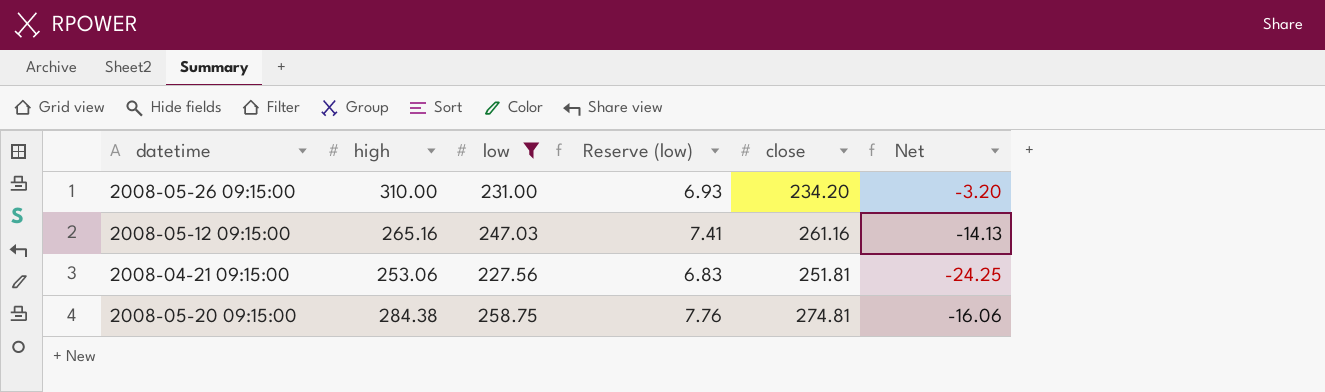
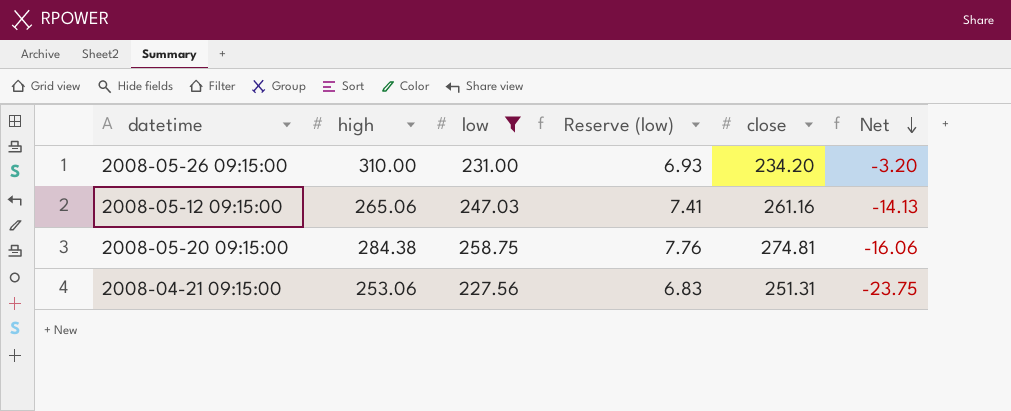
row order: none -> Net descending
2008-05-12 09:15:00 | high: 265.16 -> 265.06
2008-04-21 09:15:00 | close: 251.81 -> 251.31
2008-04-21 09:15:00 | Net: -24.25 -> -23.75

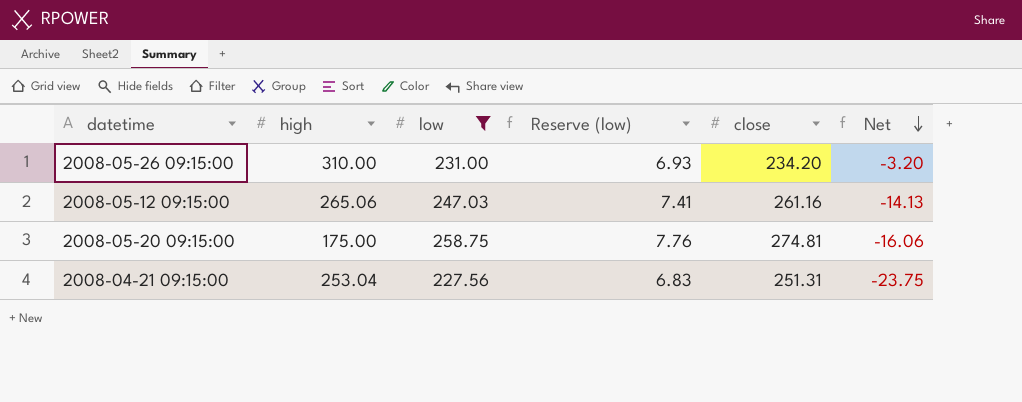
2008-05-20 09:15:00 | high: 284.38 -> 175.00
2008-04-21 09:15:00 | high: 253.06 -> 253.04

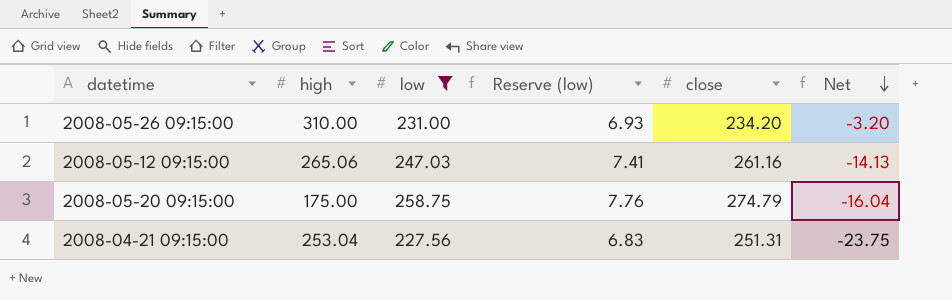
2008-05-20 09:15:00 | close: 274.81 -> 274.79
2008-05-20 09:15:00 | Net: -16.06 -> -16.04

